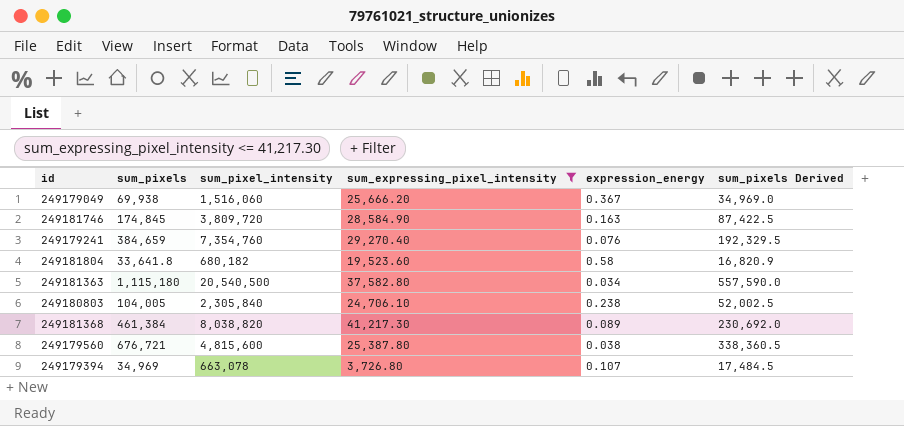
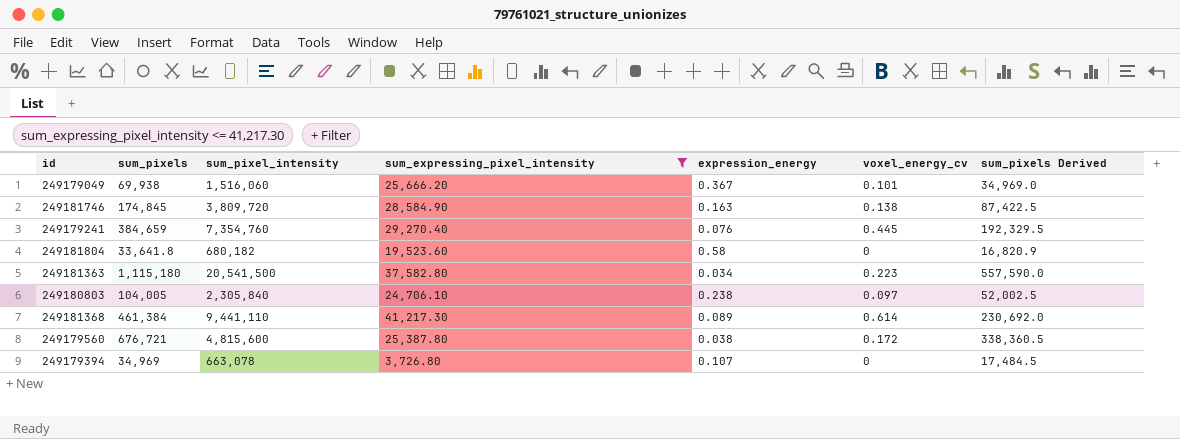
column voxel_energy_cv | position: none -> 6
249181363 | sum_pixel_intensity: 20,540,500 -> 20,541,500
249181368 | sum_pixel_intensity: 8,038,820 -> 9,441,110

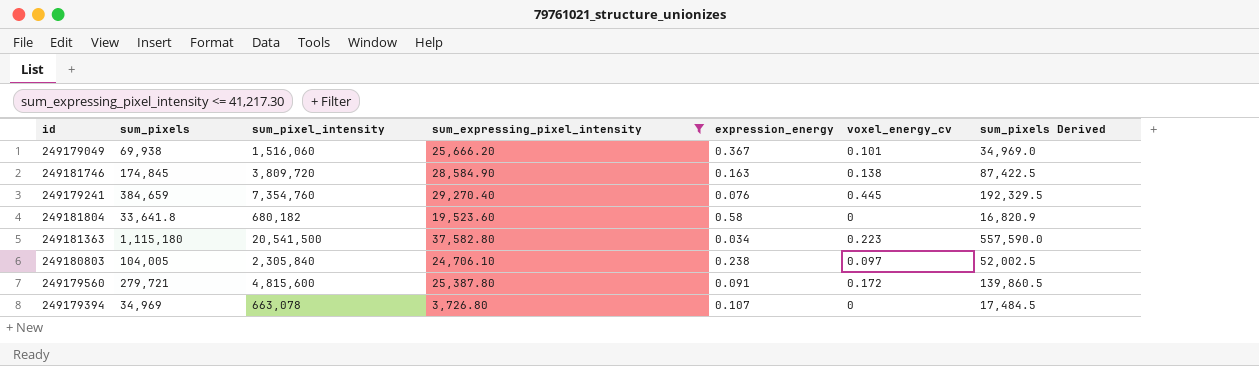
row 249181368: 461,384 | 9,441,110 | 41,217.30 | 0.089 | 0.614 | 230,692.0 -> none
249179560 | sum_pixels: 676,721 -> 279,721
249179560 | expression_energy: 0.038 -> 0.091
249179560 | sum_pixels Derived: 338,360.5 -> 139,860.5

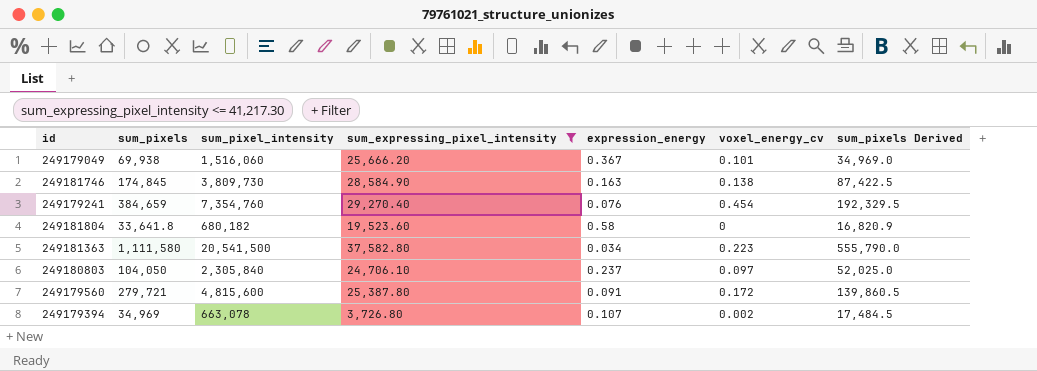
249181746 | sum_pixel_intensity: 3,809,720 -> 3,809,730
249179241 | voxel_energy_cv: 0.445 -> 0.454
249181363 | sum_pixels: 1,115,180 -> 1,111,580
249181363 | sum_pixels Derived: 557,590.0 -> 555,790.0
249180803 | sum_pixels: 104,005 -> 104,050
249180803 | expression_energy: 0.238 -> 0.237
249180803 | sum_pixels Derived: 52,002.5 -> 52,025.0
249179394 | voxel_energy_cv: 0 -> 0.002

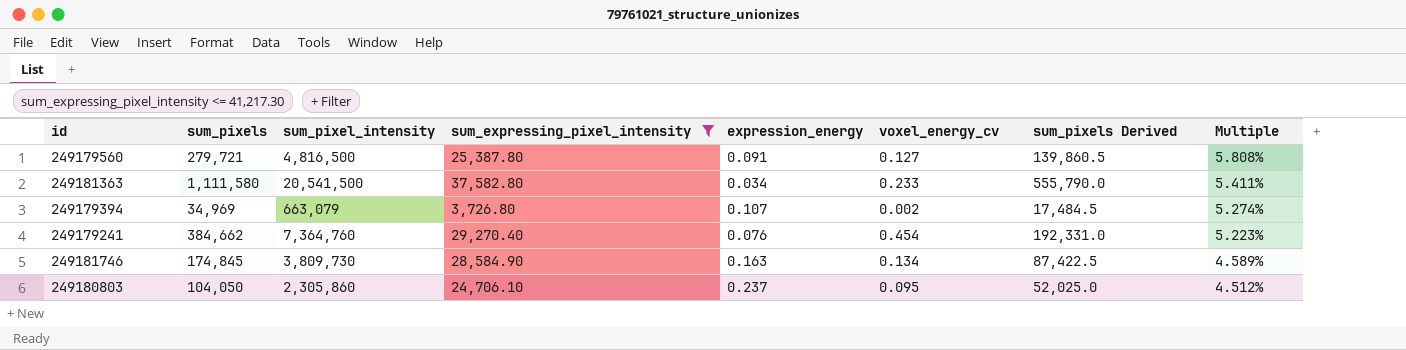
row order: none -> Multiple descending
column Multiple | formula: none -> [sum_pixels] / [sum_pixel_intensity]
row 249179049: 69,938 | 1,516,060 | 25,666.20 | 0.367 | 0.101 | 34,969.0 -> none
row 249181804: 33,641.8 | 680,182 | 19,523.60 | 0.58 | 0 | 16,820.9 -> none
249179560 | sum_pixel_intensity: 4,815,600 -> 4,816,500
249179560 | voxel_energy_cv: 0.172 -> 0.127
249181363 | voxel_energy_cv: 0.223 -> 0.233
249179394 | sum_pixel_intensity: 663,078 -> 663,079
249179241 | sum_pixels: 384,659 -> 384,662
249179241 | sum_pixel_intensity: 7,354,760 -> 7,364,760
249179241 | sum_pixels Derived: 192,329.5 -> 192,331.0
249181746 | voxel_energy_cv: 0.138 -> 0.134
249180803 | sum_pixel_intensity: 2,305,840 -> 2,305,860
249180803 | voxel_energy_cv: 0.097 -> 0.095

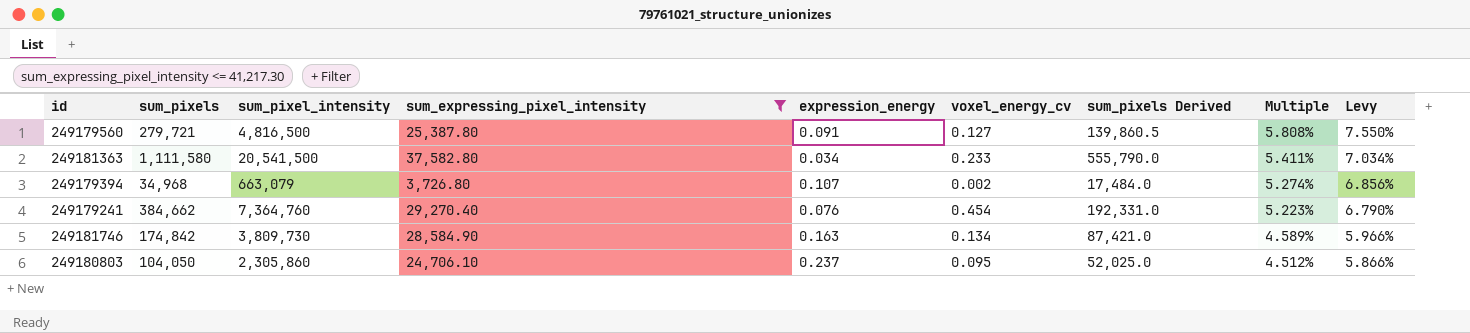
column Levy | formula: none -> [Multiple] * 1.3
249179394 | sum_pixels: 34,969 -> 34,968
249179394 | sum_pixels Derived: 17,484.5 -> 17,484.0
249181746 | sum_pixels: 174,845 -> 174,842
249181746 | sum_pixels Derived: 87,422.5 -> 87,421.0

